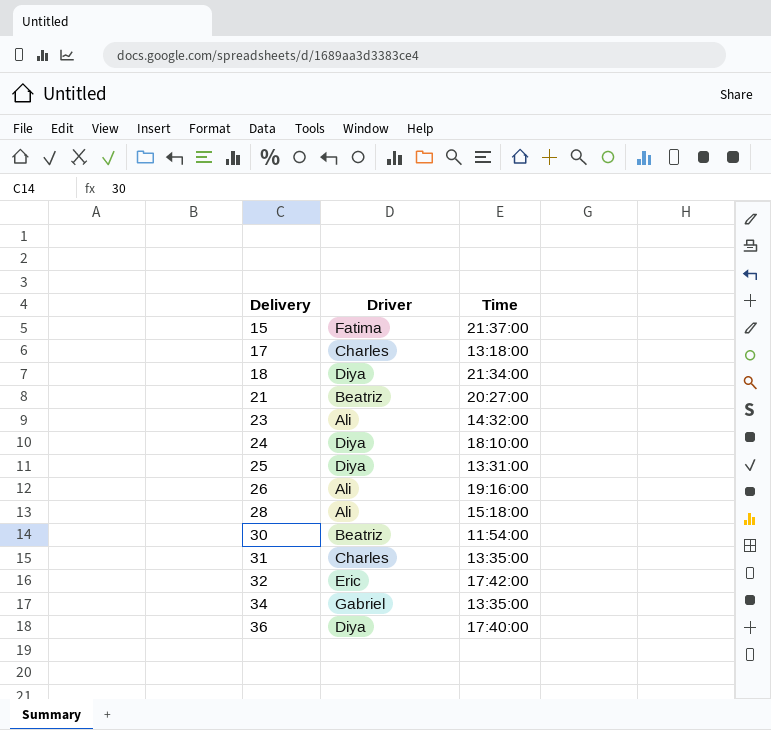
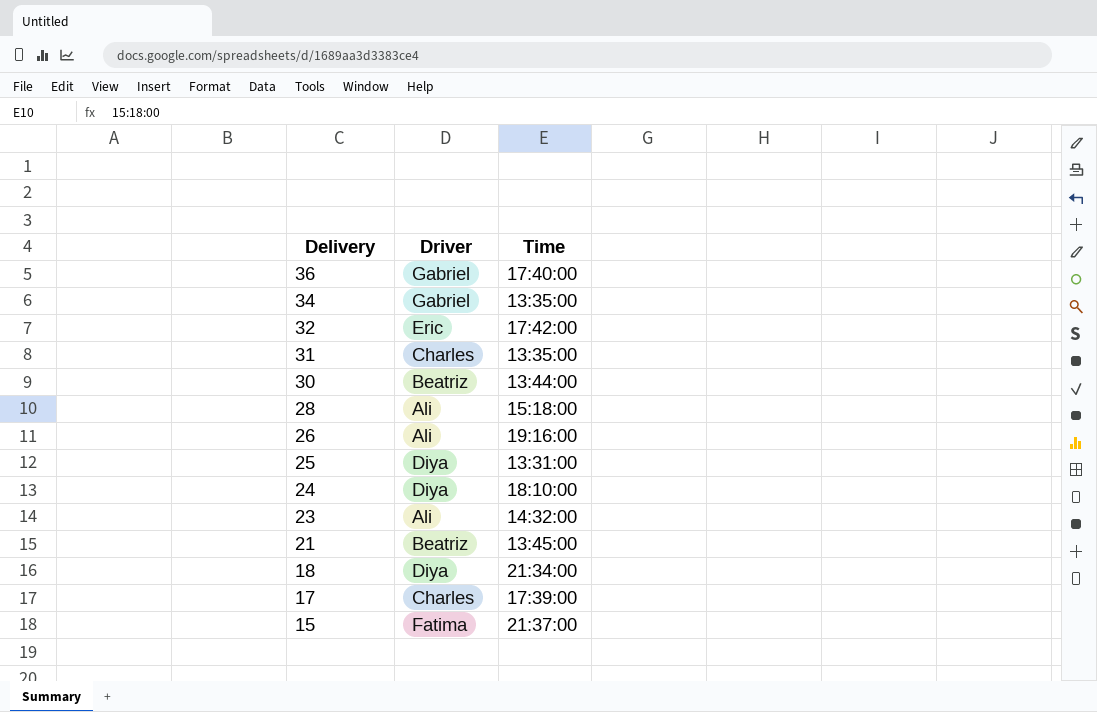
row order: Delivery ascending -> Delivery descending
36 | Driver: Diya -> Gabriel
30 | Time: 11:54:00 -> 13:44:00
21 | Time: 20:27:00 -> 13:45:00
17 | Time: 13:18:00 -> 17:39:00

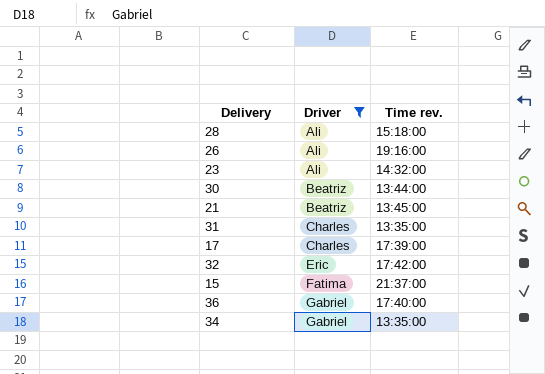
filter: none -> Driver != Diya
row order: Delivery descending -> Driver ascending
column name: Time -> Time rev.

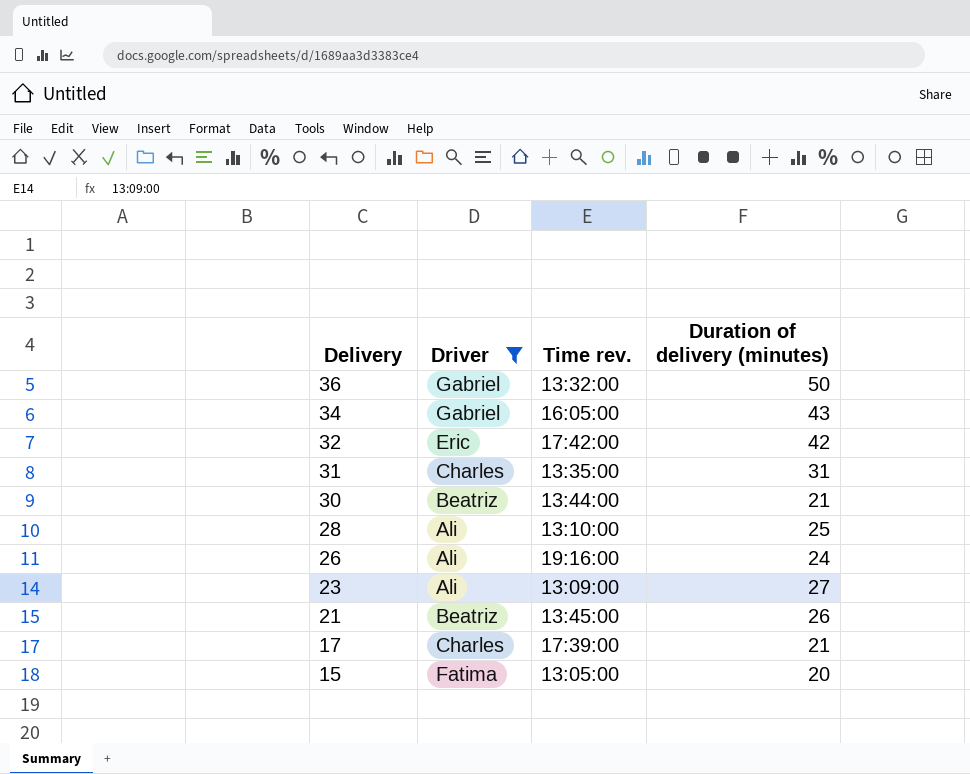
row order: Driver ascending -> Delivery descending
column Duration of delivery (minutes) | position: none -> 4
36 | Time rev.: 17:40:00 -> 13:32:00
34 | Time rev.: 13:35:00 -> 16:05:00
28 | Time rev.: 15:18:00 -> 13:10:00
23 | Time rev.: 14:32:00 -> 13:09:00
15 | Time rev.: 21:37:00 -> 13:05:00

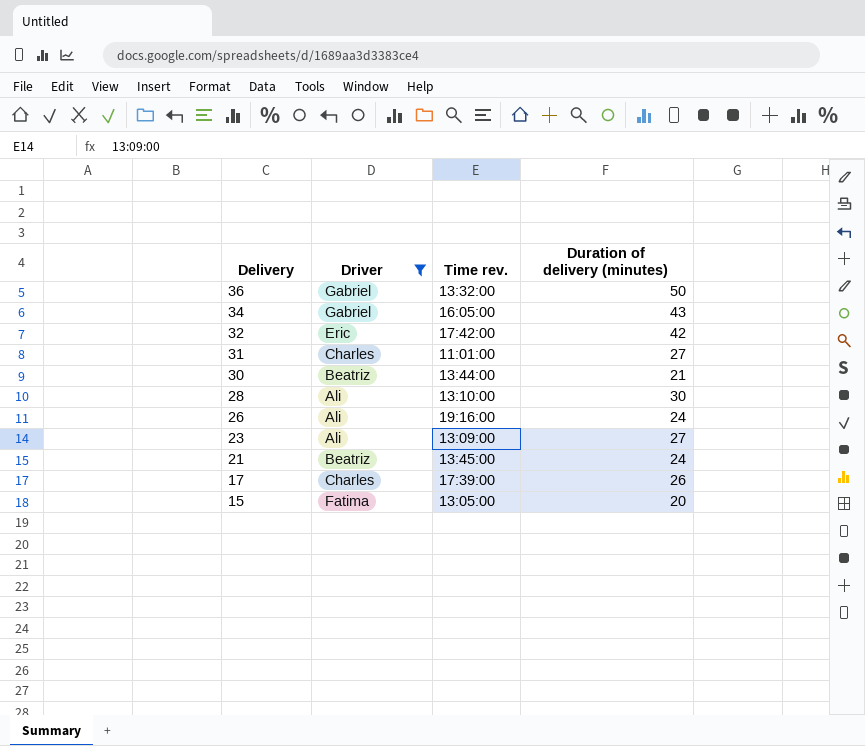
31 | Time rev.: 13:35:00 -> 11:01:00
31 | Duration of delivery (minutes): 31 -> 27
28 | Duration of delivery (minutes): 25 -> 30
21 | Duration of delivery (minutes): 26 -> 24
17 | Duration of delivery (minutes): 21 -> 26

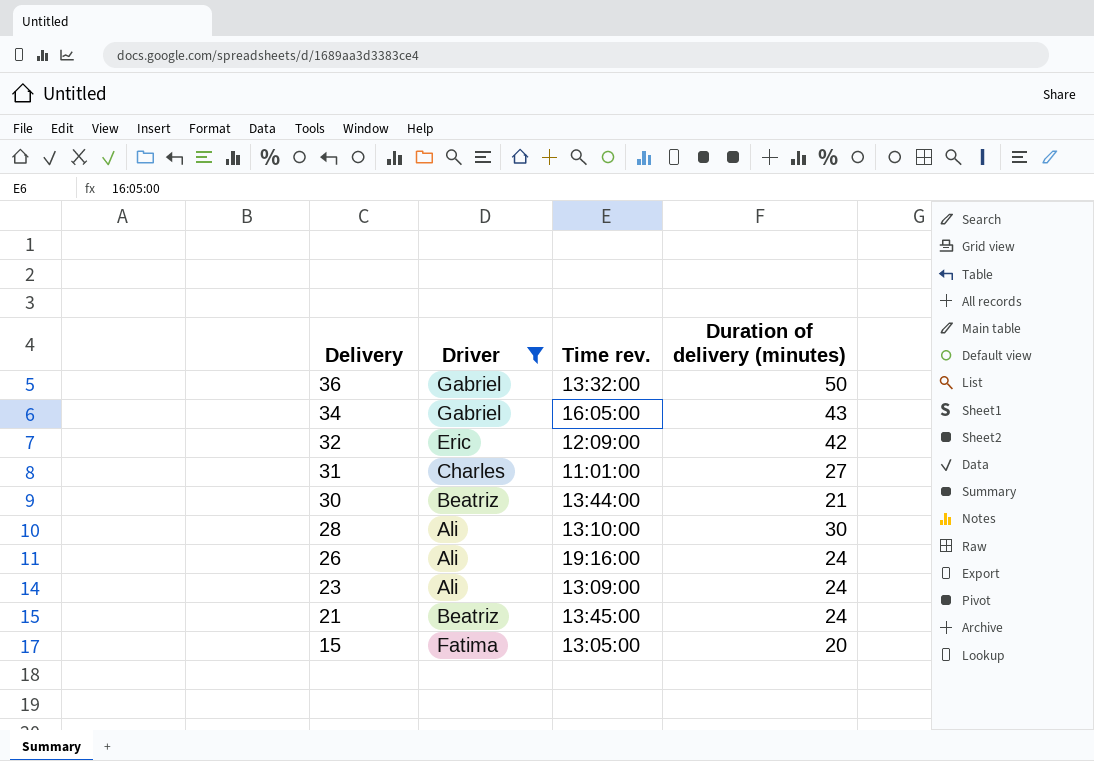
row 17: Charles | 17:39:00 | 26 -> none
32 | Time rev.: 17:42:00 -> 12:09:00
23 | Duration of delivery (minutes): 27 -> 24

